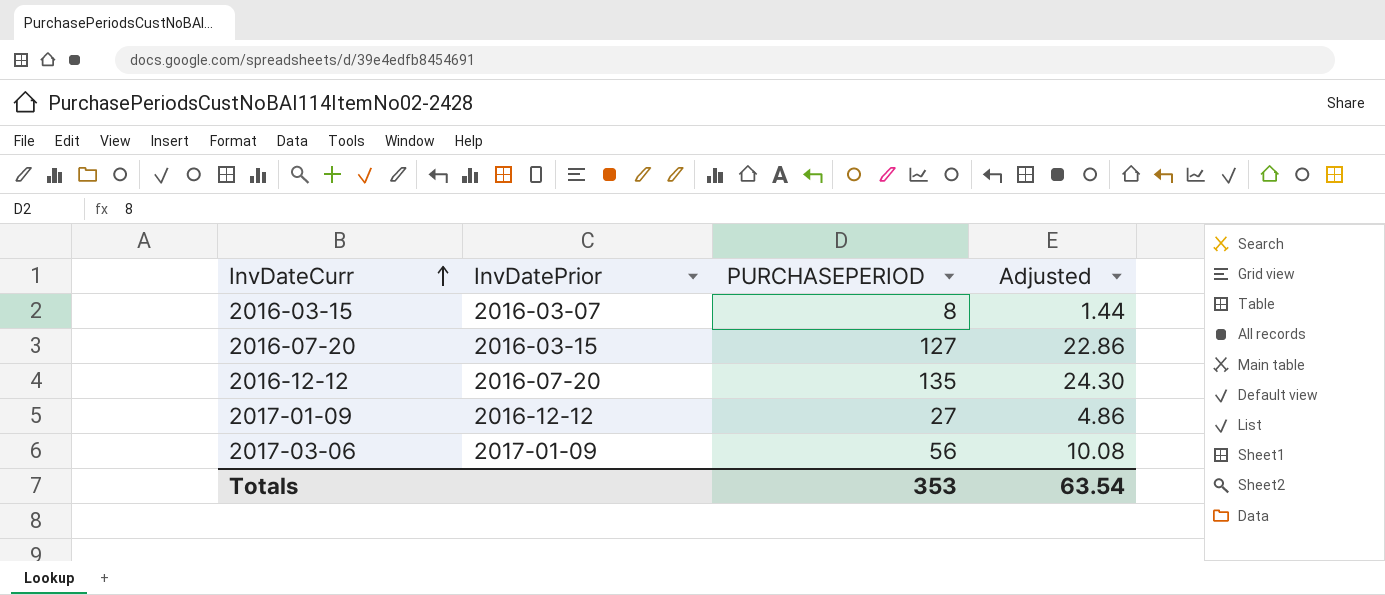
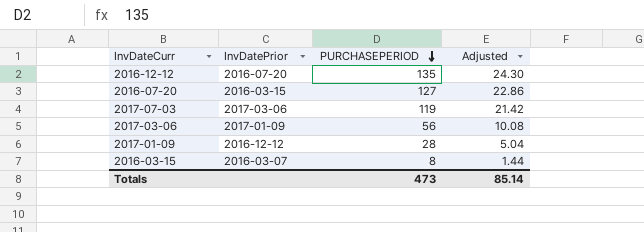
row order: InvDateCurr ascending -> PURCHASEPERIOD descending
row 2017-07-03: none -> 2017-03-06 | 119 | 21.42
2017-01-09 | PURCHASEPERIOD: 27 -> 28
2017-01-09 | Adjusted: 4.86 -> 5.04
Totals | PURCHASEPERIOD: 353 -> 473
Totals | Adjusted: 63.54 -> 85.14

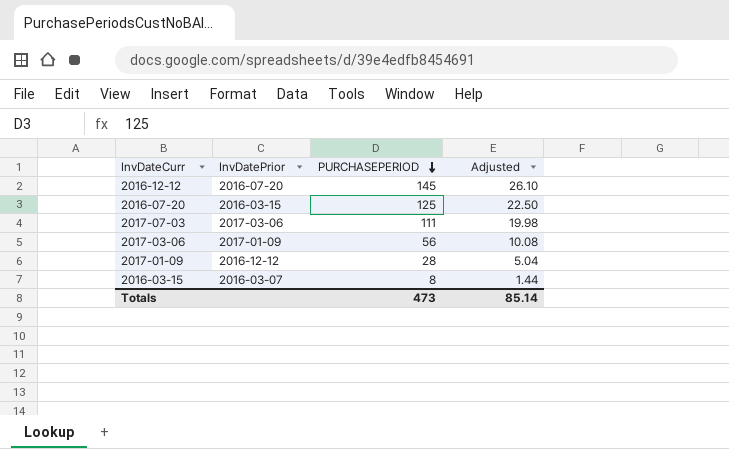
2016-12-12 | PURCHASEPERIOD: 135 -> 145
2016-12-12 | Adjusted: 24.30 -> 26.10
2016-07-20 | PURCHASEPERIOD: 127 -> 125
2016-07-20 | Adjusted: 22.86 -> 22.50
2017-07-03 | PURCHASEPERIOD: 119 -> 111
2017-07-03 | Adjusted: 21.42 -> 19.98

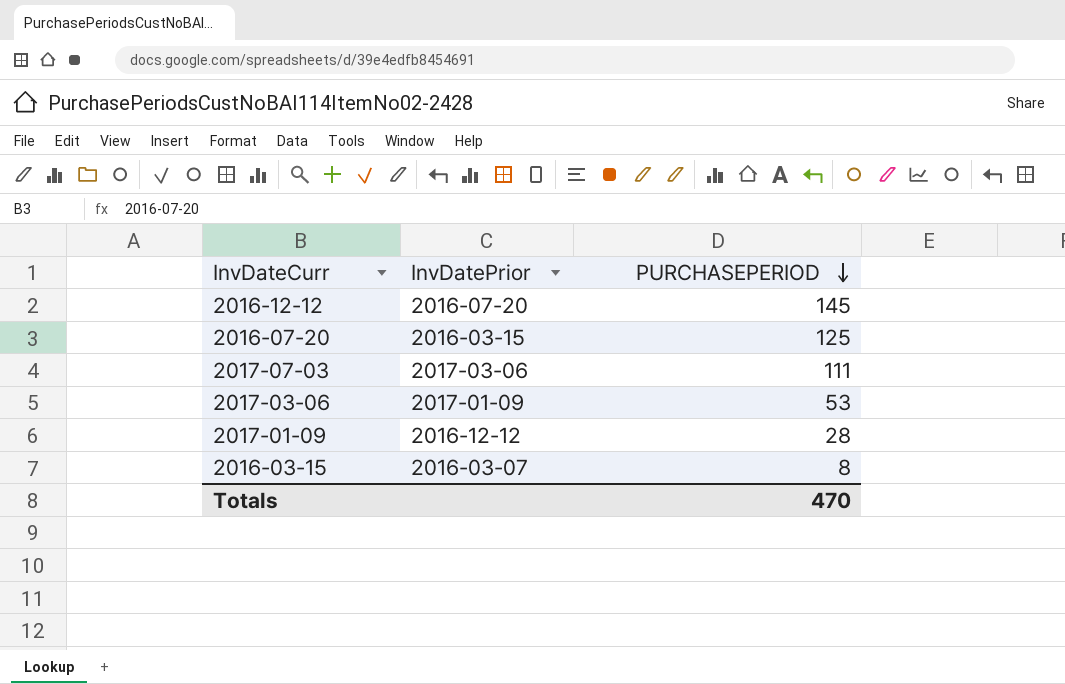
column Adjusted | formula: [PURCHASEPERIOD] * 0.18 -> none
2017-03-06 | PURCHASEPERIOD: 56 -> 53
Totals | PURCHASEPERIOD: 473 -> 470

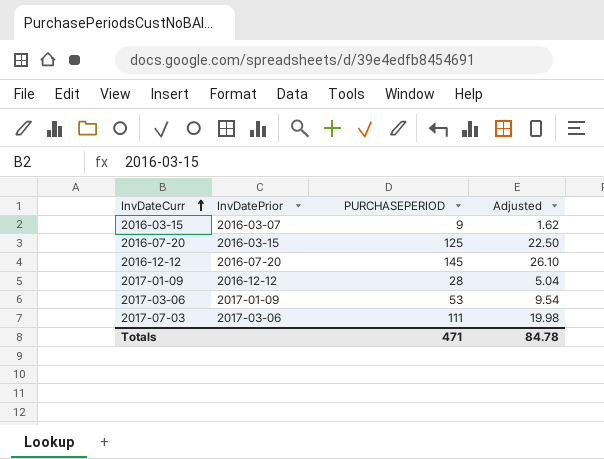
row order: PURCHASEPERIOD descending -> InvDateCurr ascending
column Adjusted | formula: none -> [PURCHASEPERIOD] * 0.18
2016-03-15 | PURCHASEPERIOD: 8 -> 9
Totals | PURCHASEPERIOD: 470 -> 471

